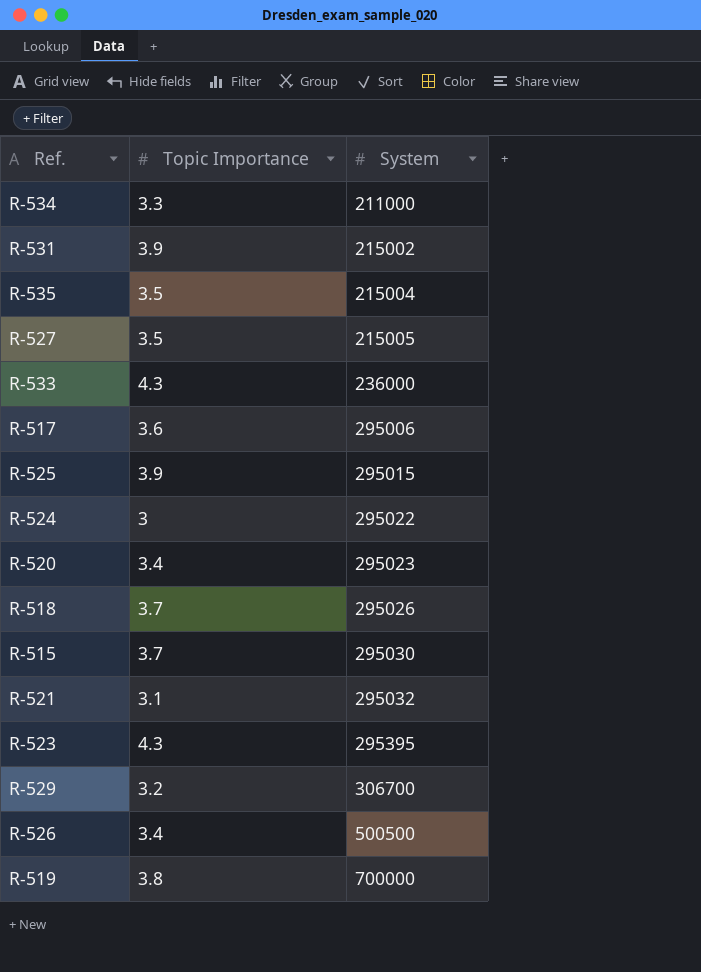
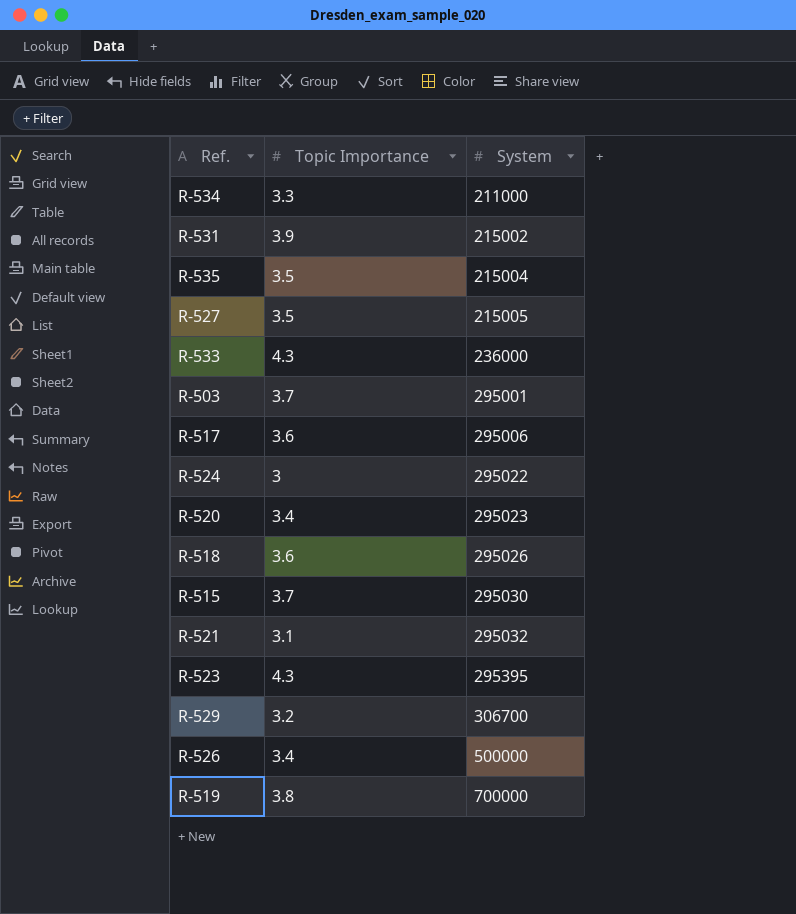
row R-525: 3.9 | 295015 -> none
row R-503: none -> 3.7 | 295001
R-518 | Topic Importance: 3.7 -> 3.6
R-526 | System: 500500 -> 500000

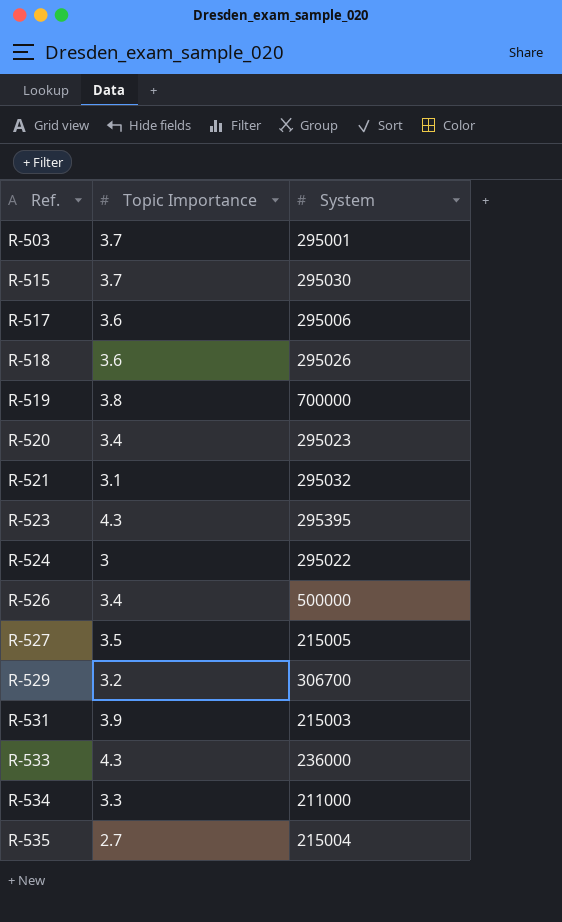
row order: System ascending -> Ref. ascending
R-531 | System: 215002 -> 215003
R-535 | Topic Importance: 3.5 -> 2.7

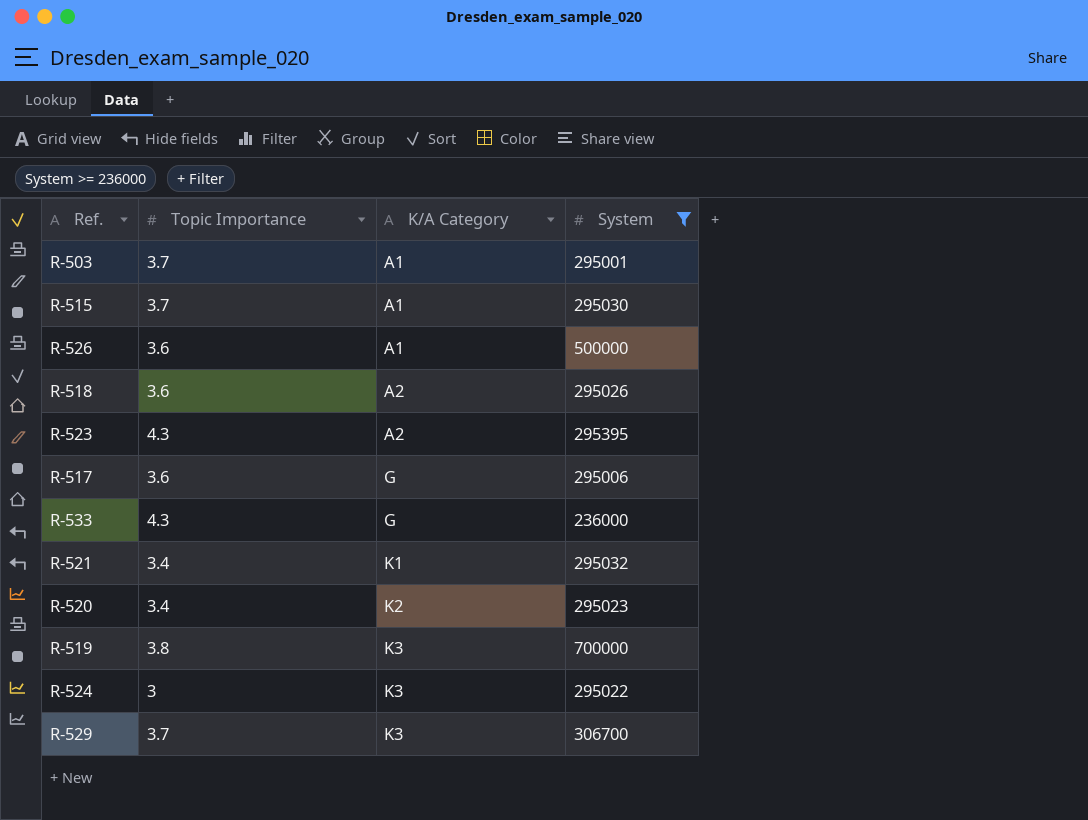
filter: none -> System >= 236000
row order: Ref. ascending -> K/A Category ascending
column K/A Category | position: none -> 3
R-526 | Topic Importance: 3.4 -> 3.6
R-521 | Topic Importance: 3.1 -> 3.4
R-529 | Topic Importance: 3.2 -> 3.7

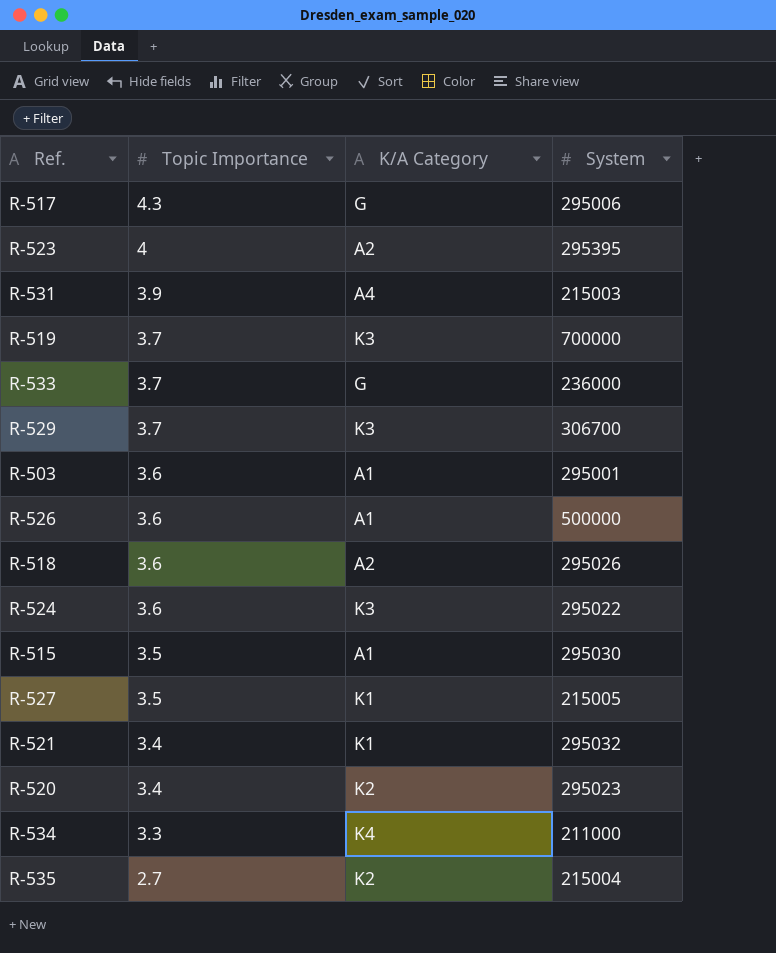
filter: System >= 236000 -> none
row order: K/A Category ascending -> Topic Importance descending
R-517 | Topic Importance: 3.6 -> 4.3
R-523 | Topic Importance: 4.3 -> 4
R-519 | Topic Importance: 3.8 -> 3.7
R-533 | Topic Importance: 4.3 -> 3.7
R-503 | Topic Importance: 3.7 -> 3.6
R-524 | Topic Importance: 3 -> 3.6
R-515 | Topic Importance: 3.7 -> 3.5

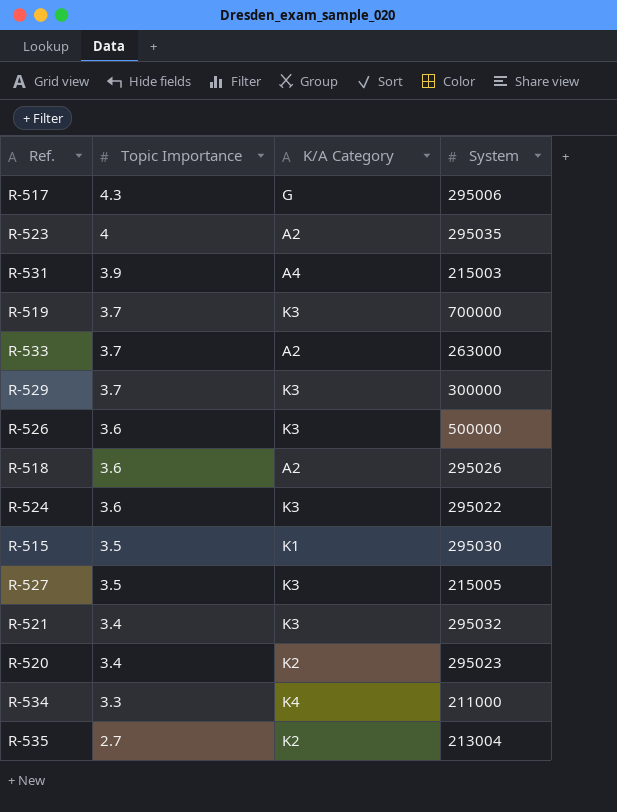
row R-503: 3.6 | A1 | 295001 -> none
R-523 | System: 295395 -> 295035
R-533 | K/A Category: G -> A2
R-533 | System: 236000 -> 263000
R-529 | System: 306700 -> 300000
R-526 | K/A Category: A1 -> K3
R-515 | K/A Category: A1 -> K1
R-527 | K/A Category: K1 -> K3
R-521 | K/A Category: K1 -> K3
R-535 | System: 215004 -> 213004

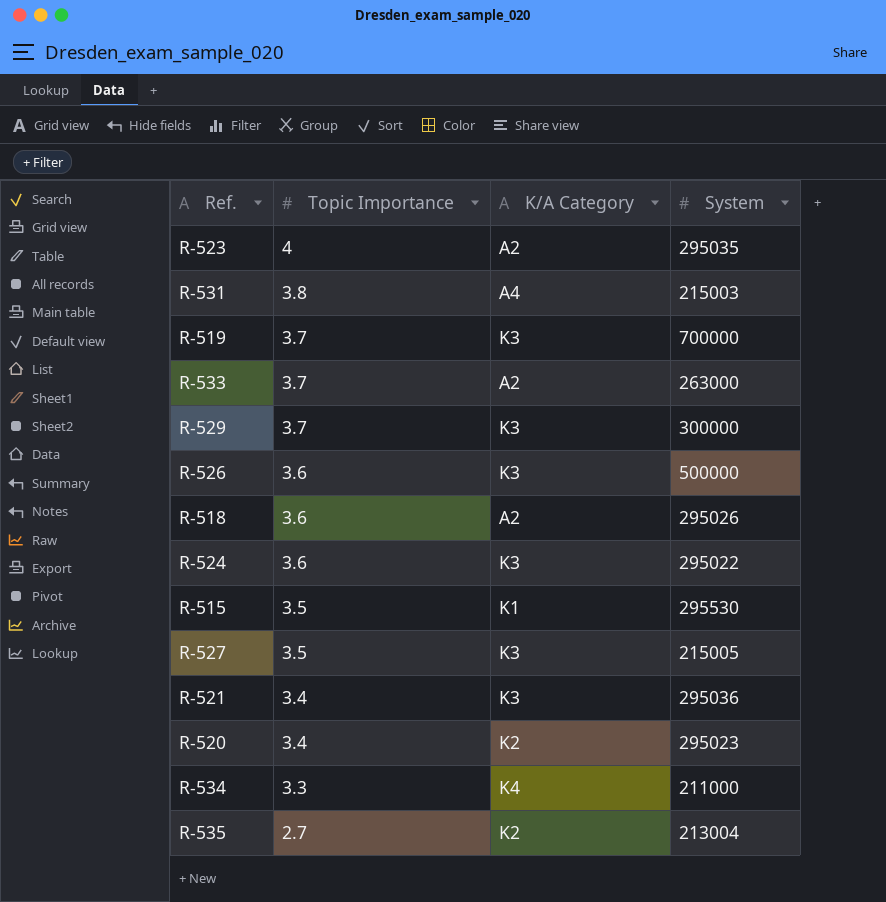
row R-517: 4.3 | G | 295006 -> none
R-531 | Topic Importance: 3.9 -> 3.8
R-515 | System: 295030 -> 295530
R-521 | System: 295032 -> 295036

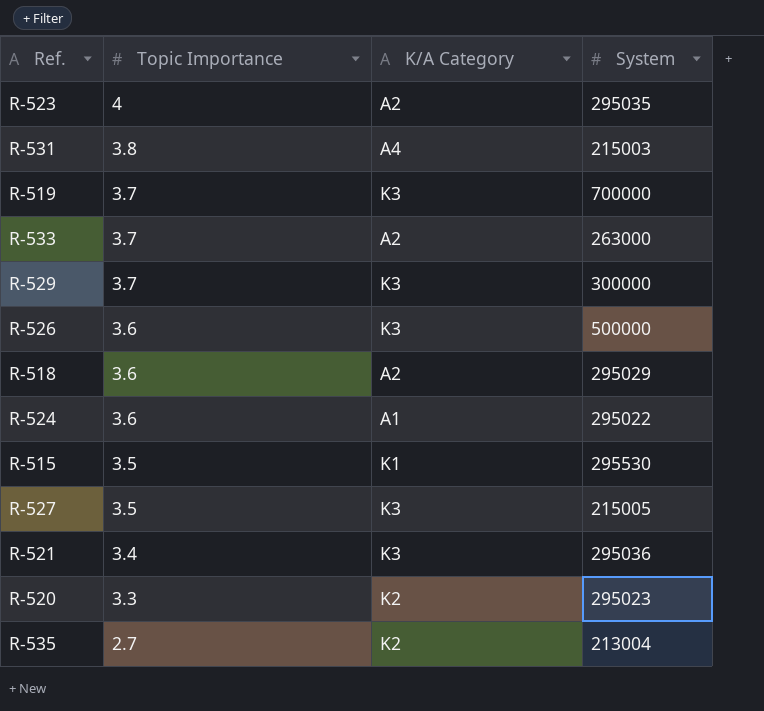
row R-534: 3.3 | K4 | 211000 -> none
R-518 | System: 295026 -> 295029
R-524 | K/A Category: K3 -> A1
R-520 | Topic Importance: 3.4 -> 3.3

